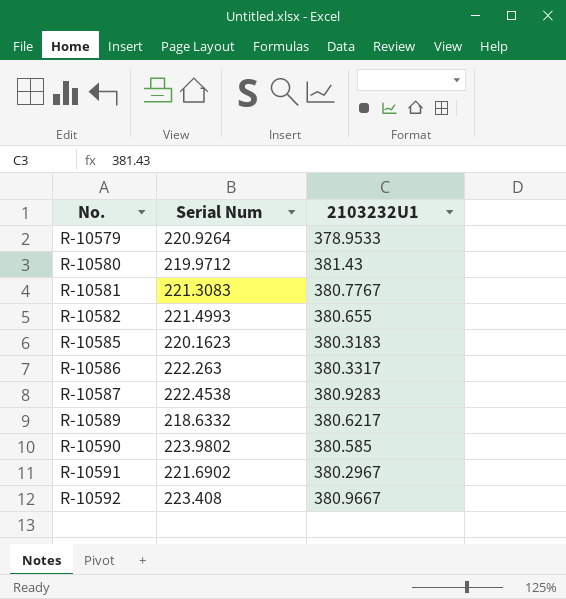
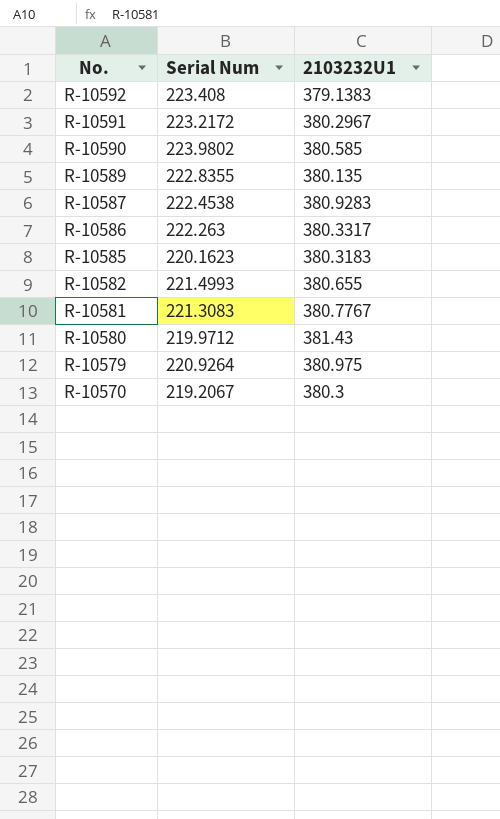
row order: No. ascending -> No. descending
R-10592 | 2103232U1: 380.9667 -> 379.1383
R-10591 | Serial Num: 221.6902 -> 223.2172
R-10589 | Serial Num: 218.6332 -> 222.8355
R-10589 | 2103232U1: 380.6217 -> 380.135
R-10579 | 2103232U1: 378.9533 -> 380.975
row R-10570: none -> 219.2067 | 380.3

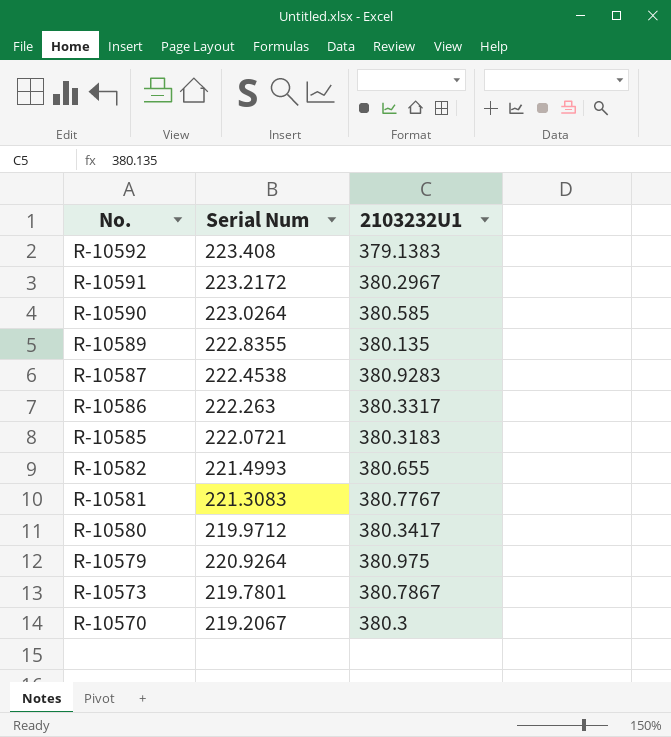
R-10590 | Serial Num: 223.9802 -> 223.0264
R-10585 | Serial Num: 220.1623 -> 222.0721
R-10580 | 2103232U1: 381.43 -> 380.3417
row R-10573: none -> 219.7801 | 380.7867

